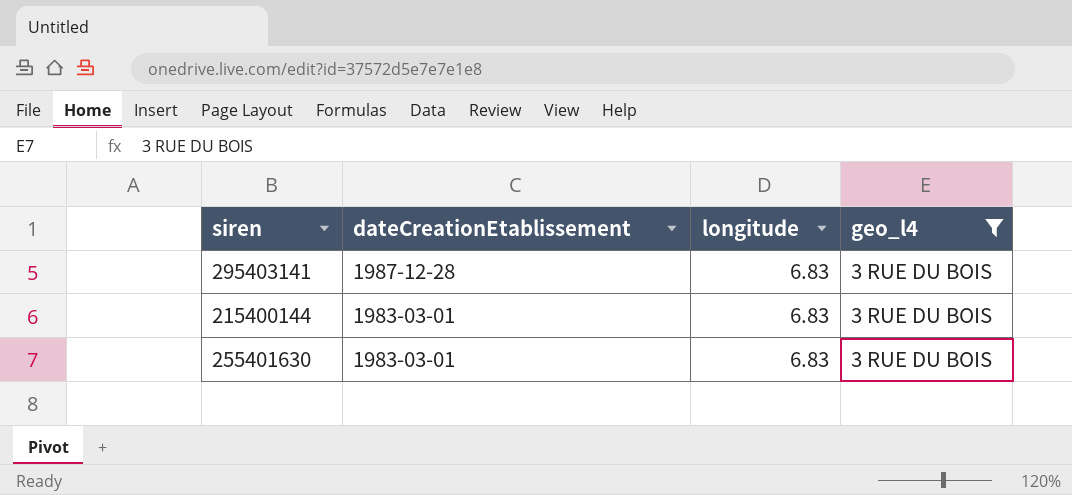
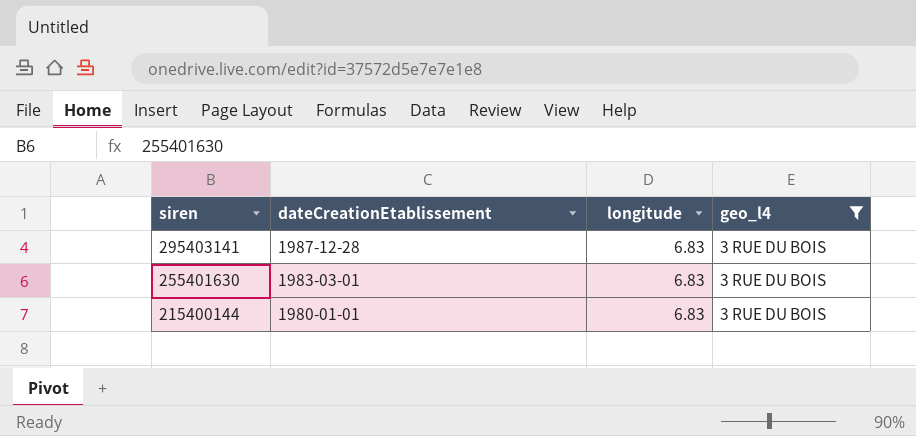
row order: dateCreationEtablissement descending -> siren descending
215400144 | dateCreationEtablissement: 1983-03-01 -> 1980-01-01

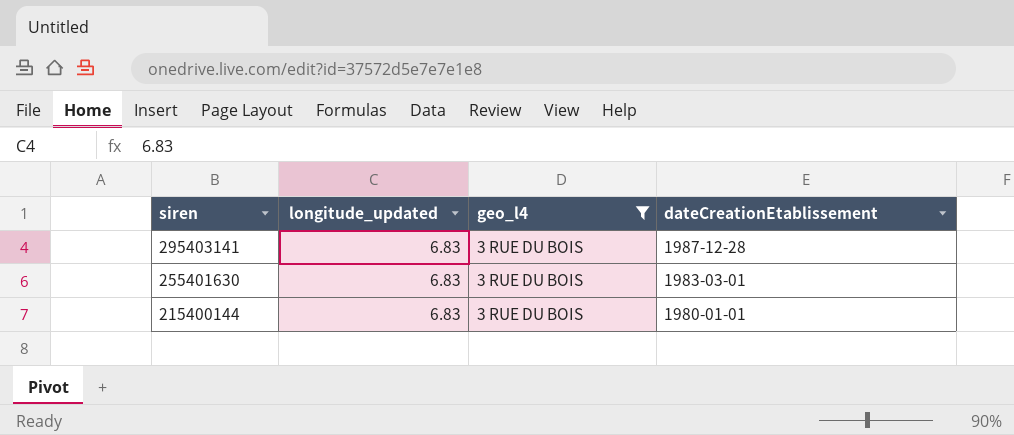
column name: longitude -> longitude_updated
column dateCreationEtablissement | position: 2 -> 4

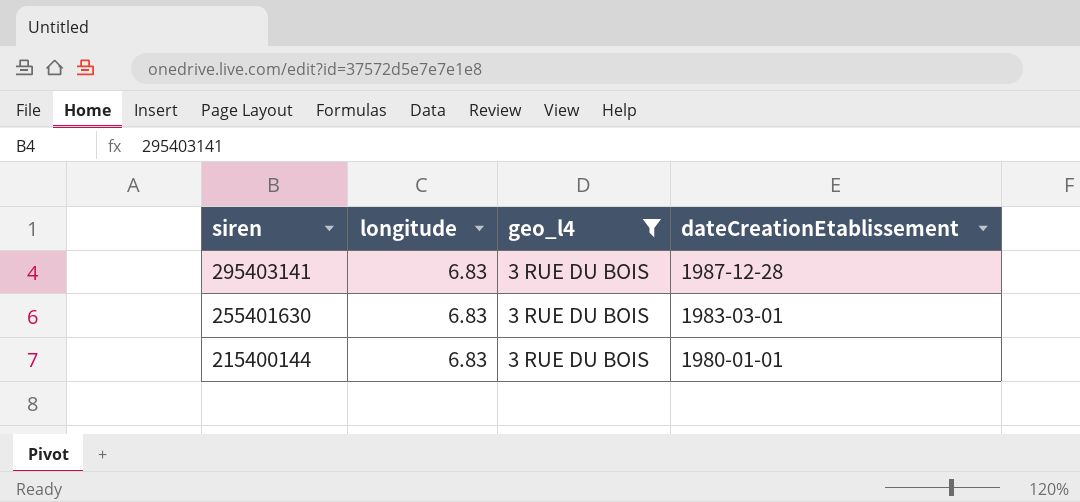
column name: longitude_updated -> longitude

